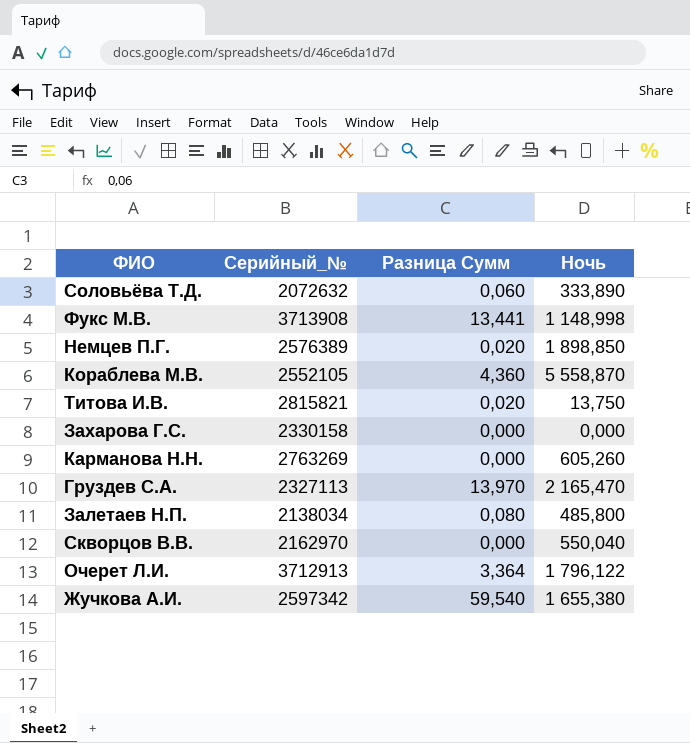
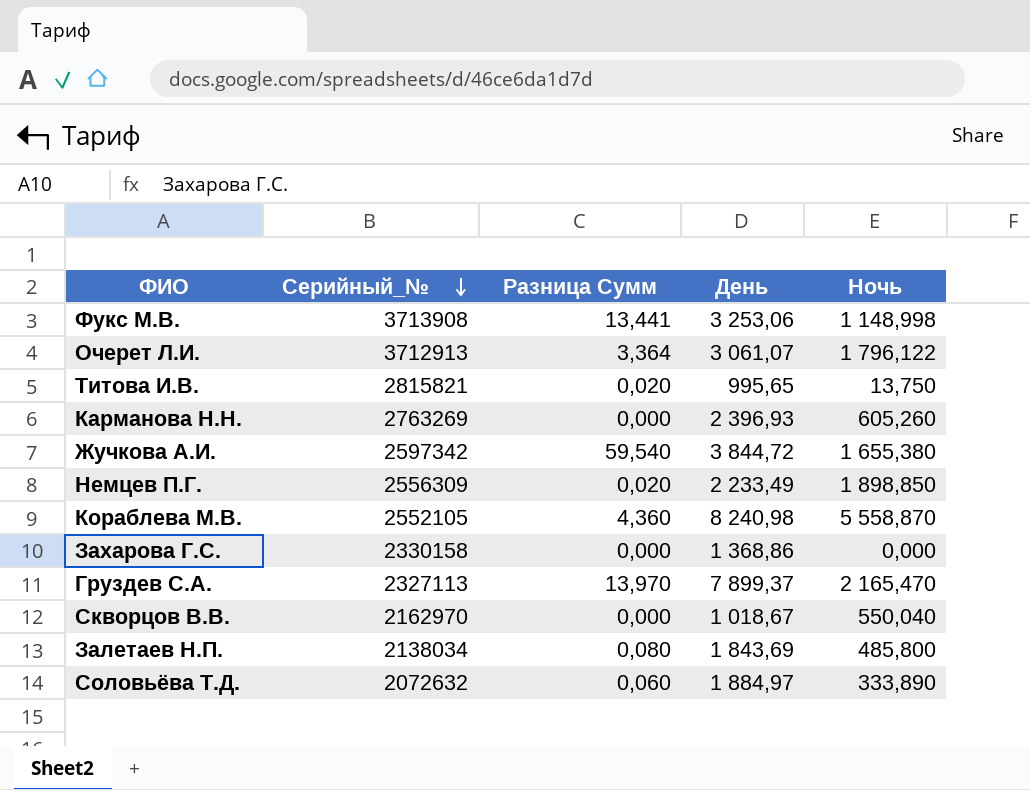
row order: none -> Серийный_№ descending
column День | position: none -> 4
Немцев П.Г. | Серийный_№: 2576389 -> 2556309

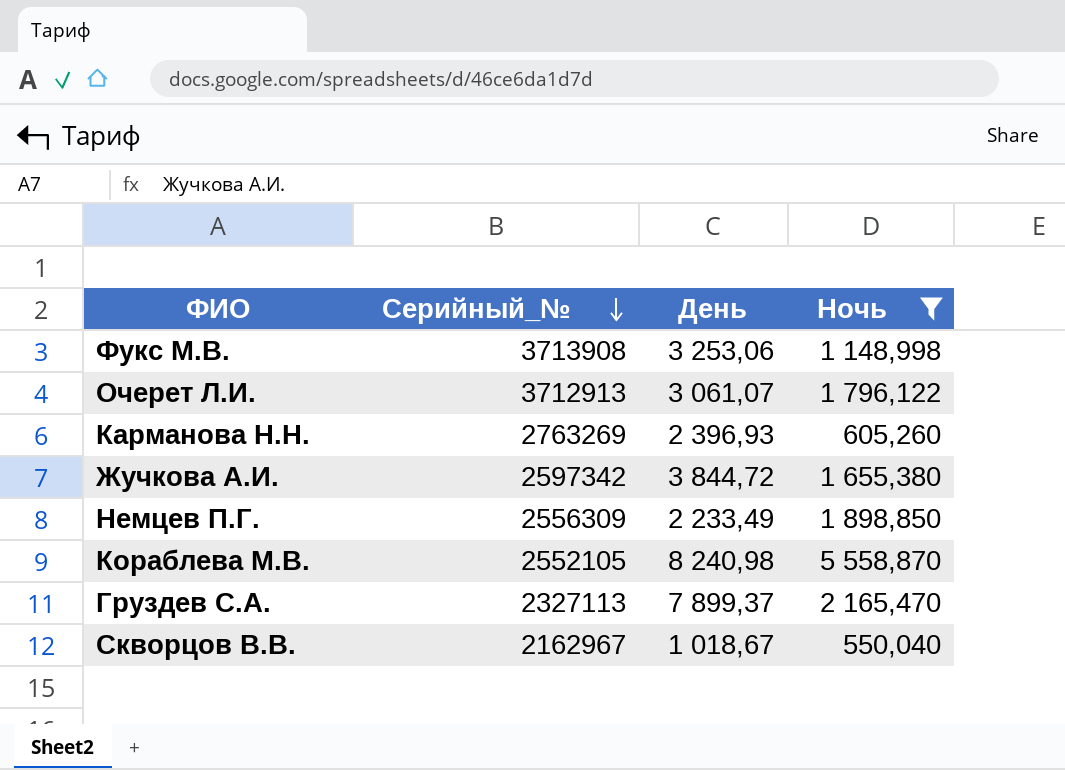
filter: none -> Ночь >= 550,040
column Разница Сумм | position: 3 -> none
Скворцов В.В. | Серийный_№: 2162970 -> 2162967

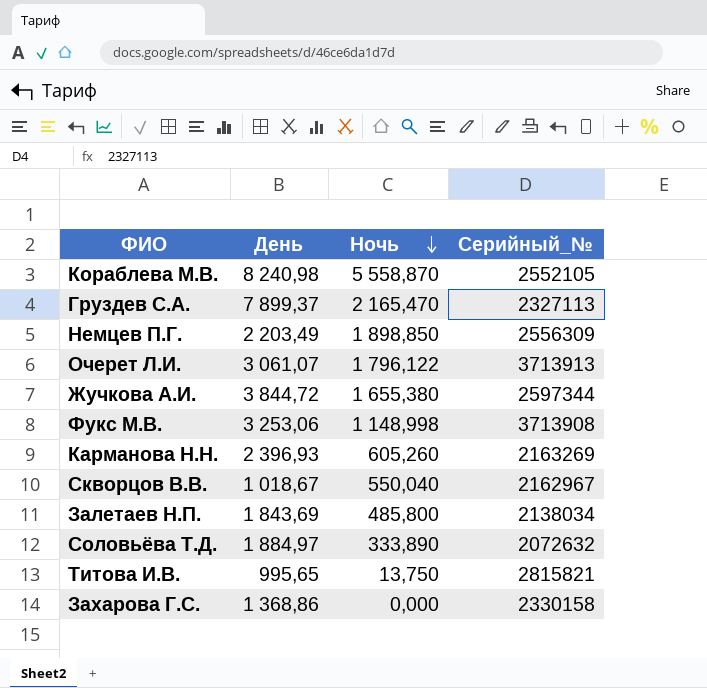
filter: Ночь >= 550,040 -> none
row order: Серийный_№ descending -> Ночь descending
column Серийный_№ | position: 2 -> 4
Немцев П.Г. | День: 2 233,49 -> 2 203,49
Очерет Л.И. | Серийный_№: 3712913 -> 3713913
Жучкова А.И. | Серийный_№: 2597342 -> 2597344
Карманова Н.Н. | Серийный_№: 2763269 -> 2163269

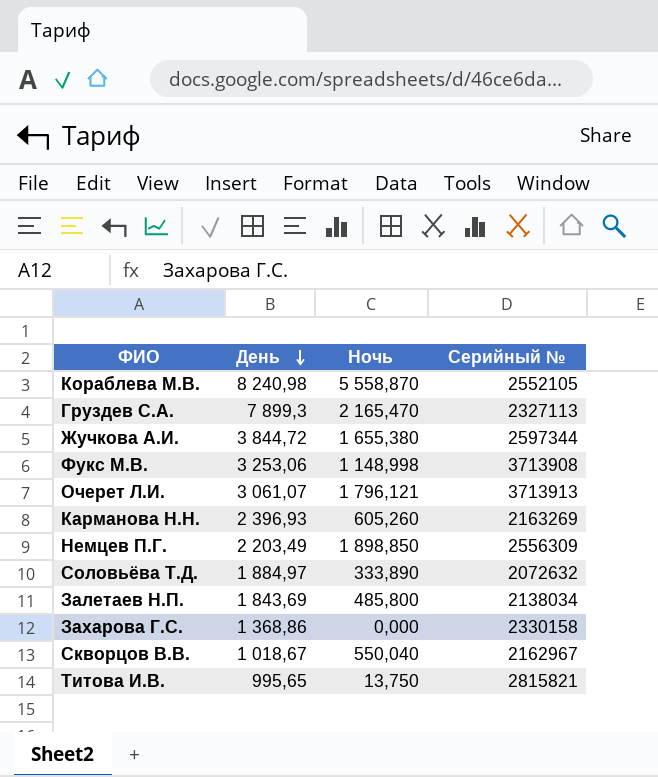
row order: Ночь descending -> День descending
column name: Серийный_№ -> Серийный №
Груздев С.А. | День: 7 899,37 -> 7 899,3
Очерет Л.И. | Ночь: 1 796,122 -> 1 796,121

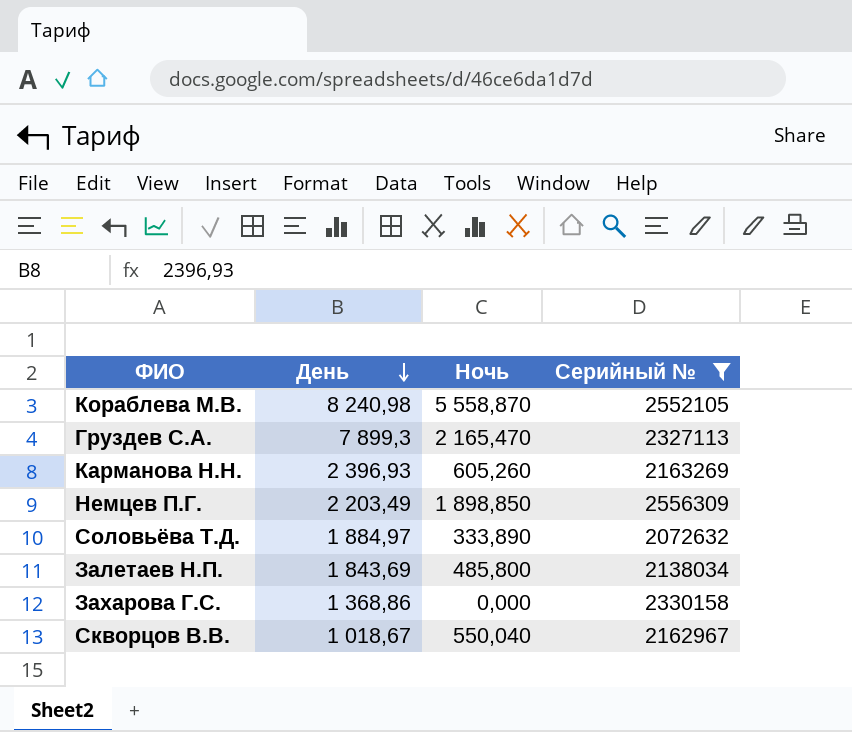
filter: none -> Серийный № <= 2556309

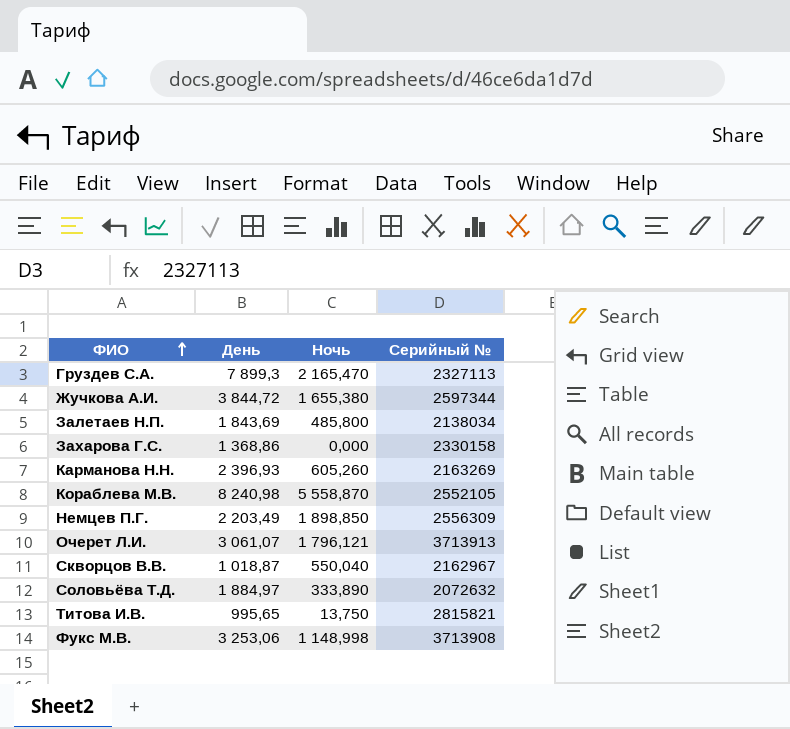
filter: Серийный № <= 2556309 -> none
row order: День descending -> ФИО ascending
Скворцов В.В. | День: 1 018,67 -> 1 018,87

